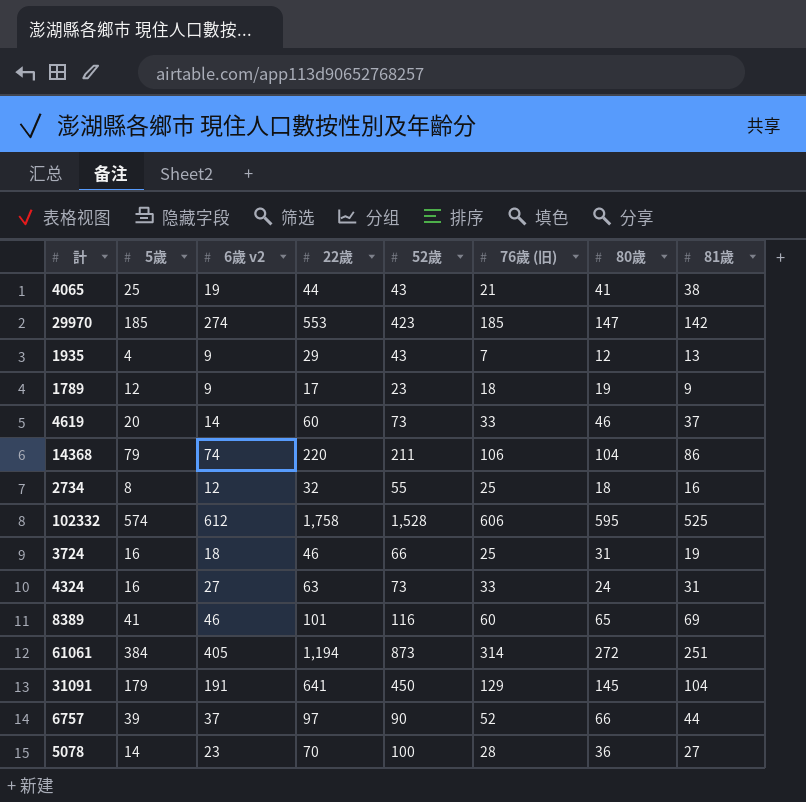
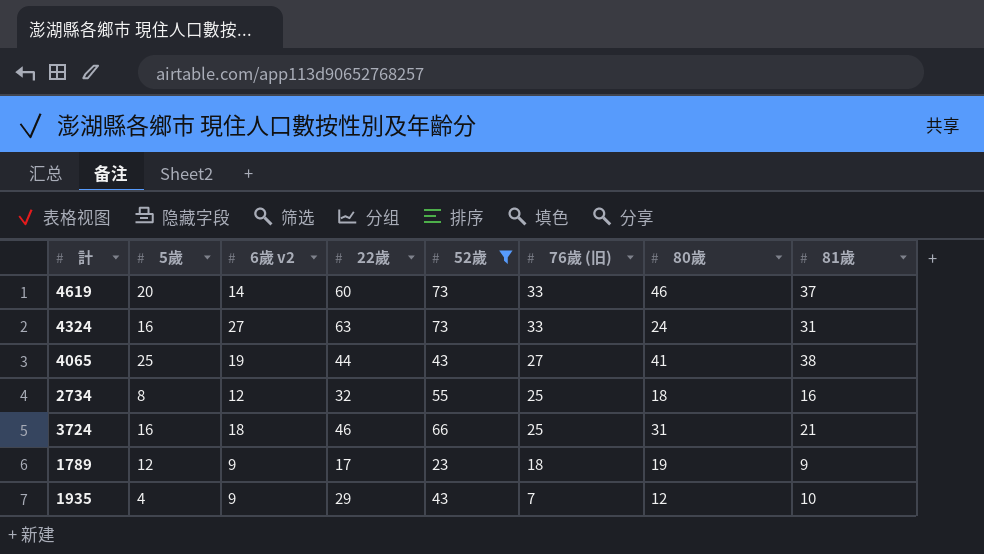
filter: none -> 52歲 <= 73
row order: none -> 76歲 (旧) descending
4065 | 76歲 (旧): 21 -> 27
3724 | 81歲: 19 -> 21
1935 | 81歲: 13 -> 10

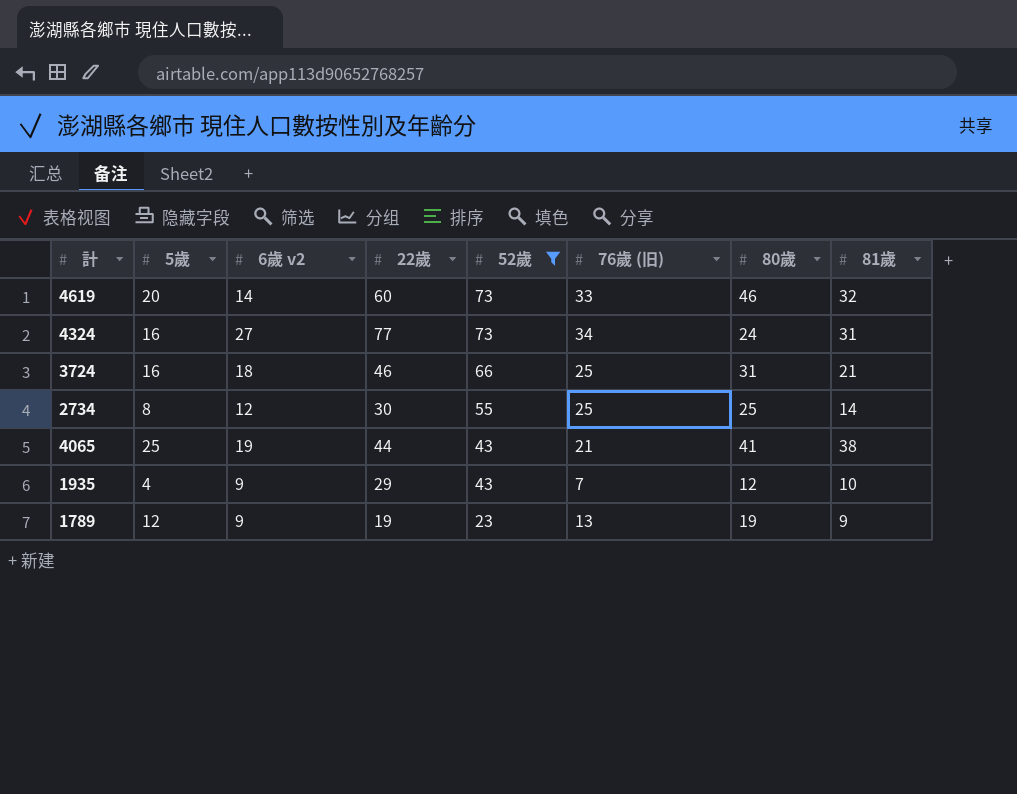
row order: 76歲 (旧) descending -> 52歲 descending
4619 | 81歲: 37 -> 32
4324 | 22歲: 63 -> 77
4324 | 76歲 (旧): 33 -> 34
2734 | 22歲: 32 -> 30
2734 | 80歲: 18 -> 25
2734 | 81歲: 16 -> 14
4065 | 76歲 (旧): 27 -> 21
1789 | 22歲: 17 -> 19
1789 | 76歲 (旧): 18 -> 13

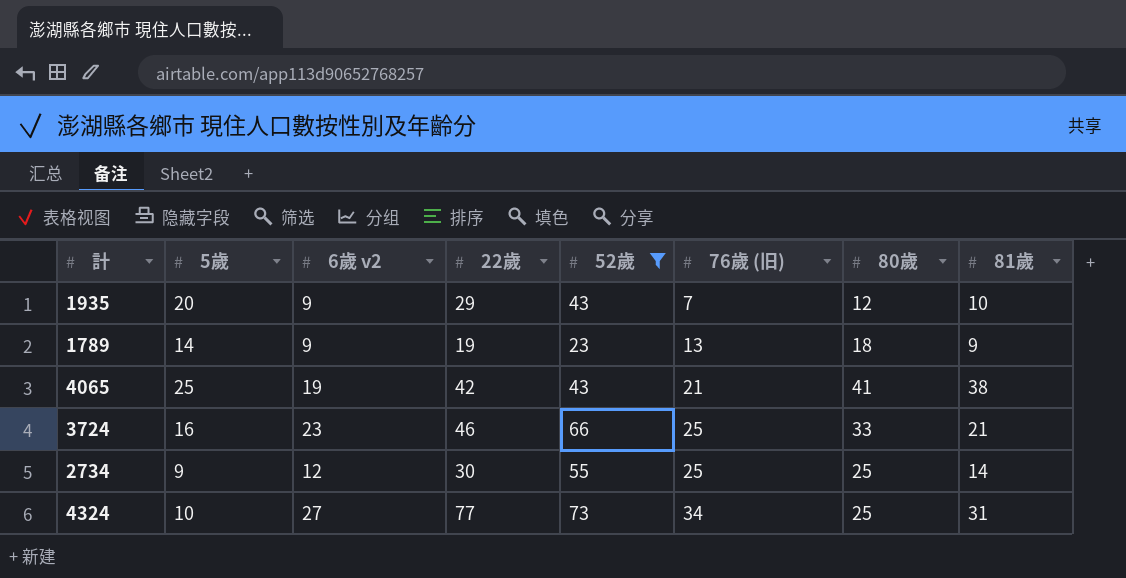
row order: 52歲 descending -> 76歲 (旧) ascending
row 4619: 20 | 14 | 60 | 73 | 33 | 46 | 32 -> none
1935 | 5歲: 4 -> 20
1789 | 5歲: 12 -> 14
1789 | 80歲: 19 -> 18
4065 | 22歲: 44 -> 42
3724 | 6歲 v2: 18 -> 23
3724 | 80歲: 31 -> 33
2734 | 5歲: 8 -> 9
4324 | 5歲: 16 -> 10
4324 | 80歲: 24 -> 25

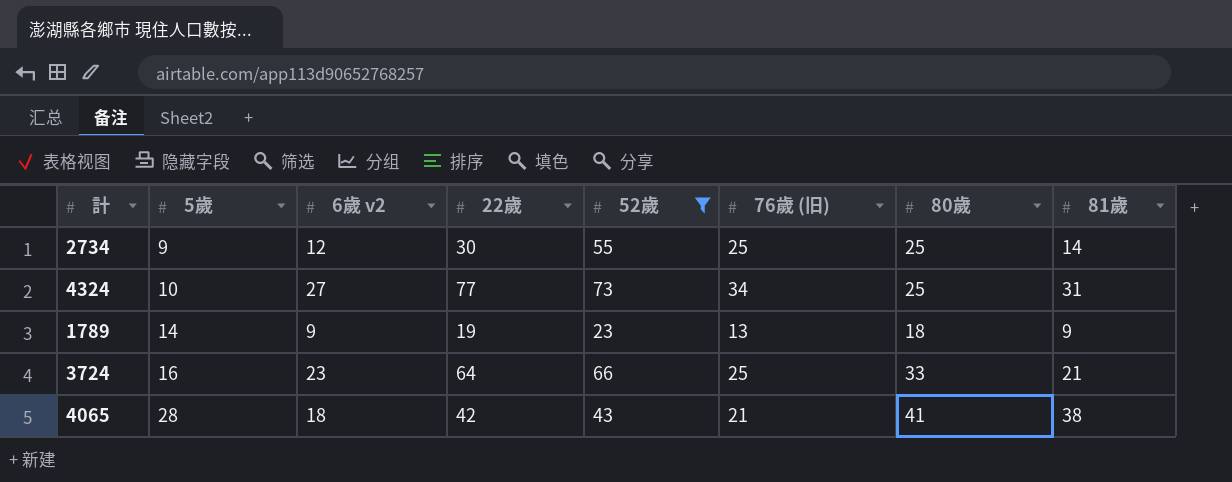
row order: 76歲 (旧) ascending -> 5歲 ascending
row 1935: 20 | 9 | 29 | 43 | 7 | 12 | 10 -> none
3724 | 22歲: 46 -> 64
4065 | 5歲: 25 -> 28
4065 | 6歲 v2: 19 -> 18

